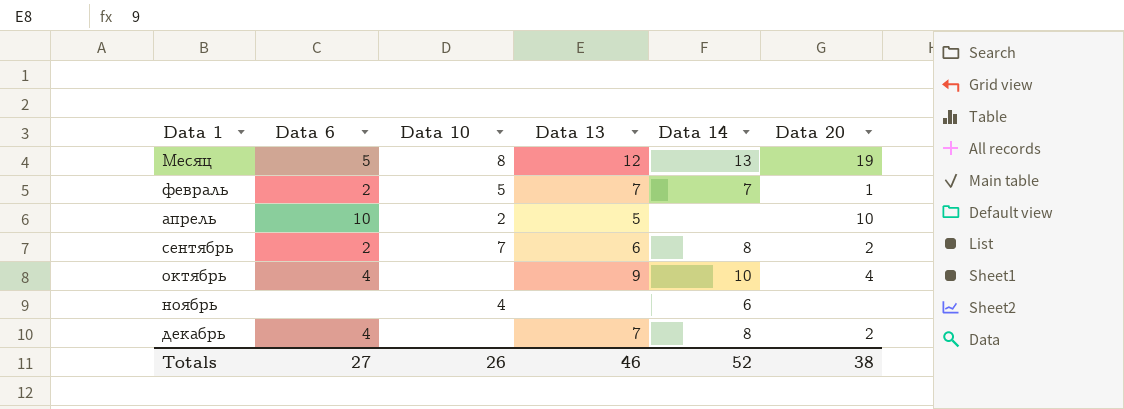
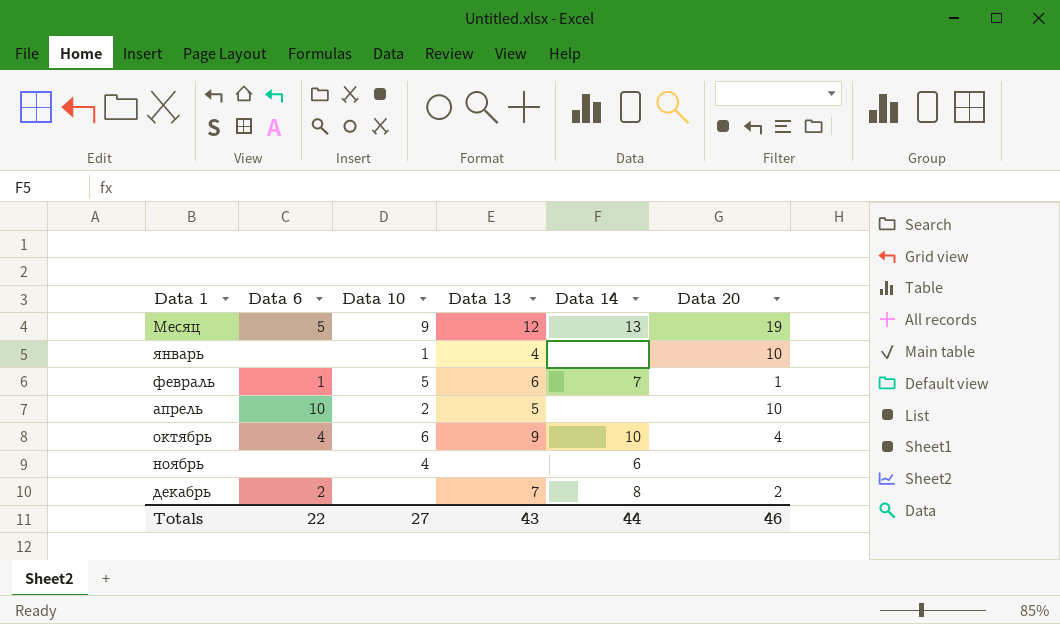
row сентябрь: 2 | 7 | 6 | 8 | 2 -> none
Месяц | Data 10: 8 -> 9
row январь: none -> none | 1 | 4 | none | 10
февраль | Data 6: 2 -> 1
февраль | Data 13: 7 -> 6
октябрь | Data 10: none -> 6
декабрь | Data 6: 4 -> 2
Totals | Data 6: 27 -> 22
Totals | Data 10: 26 -> 27
Totals | Data 13: 46 -> 43
Totals | Data 14: 52 -> 44
Totals | Data 20: 38 -> 46

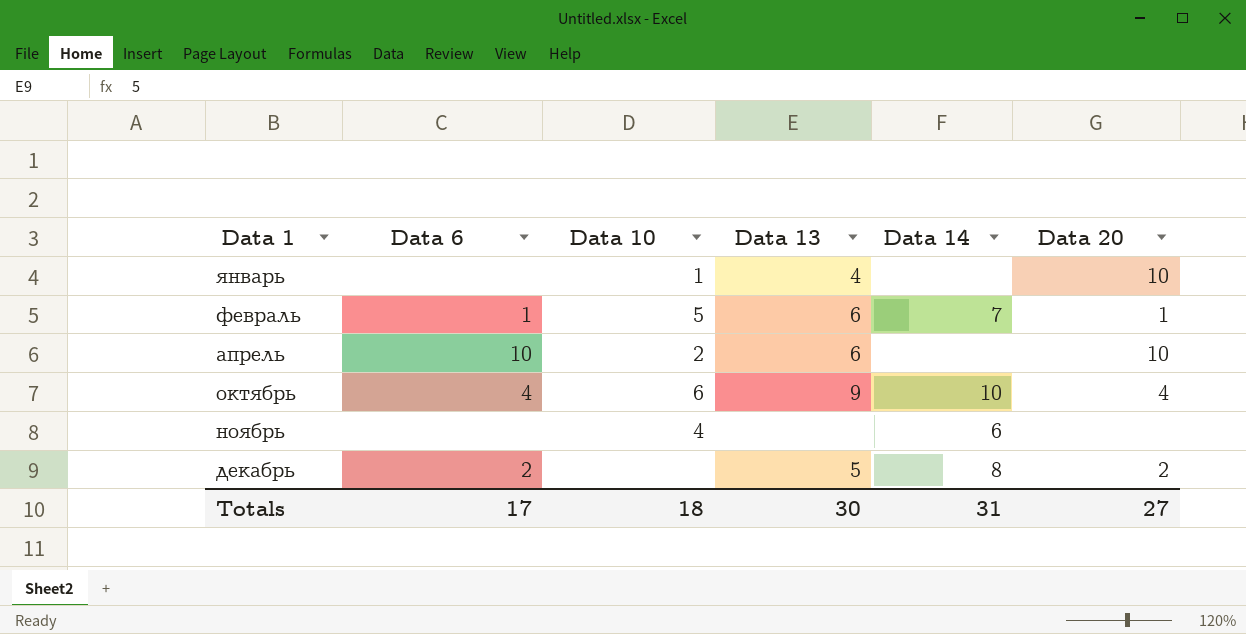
row Месяц: 5 | 9 | 12 | 13 | 19 -> none
апрель | Data 13: 5 -> 6
декабрь | Data 13: 7 -> 5
Totals | Data 6: 22 -> 17
Totals | Data 10: 27 -> 18
Totals | Data 13: 43 -> 30
Totals | Data 14: 44 -> 31
Totals | Data 20: 46 -> 27

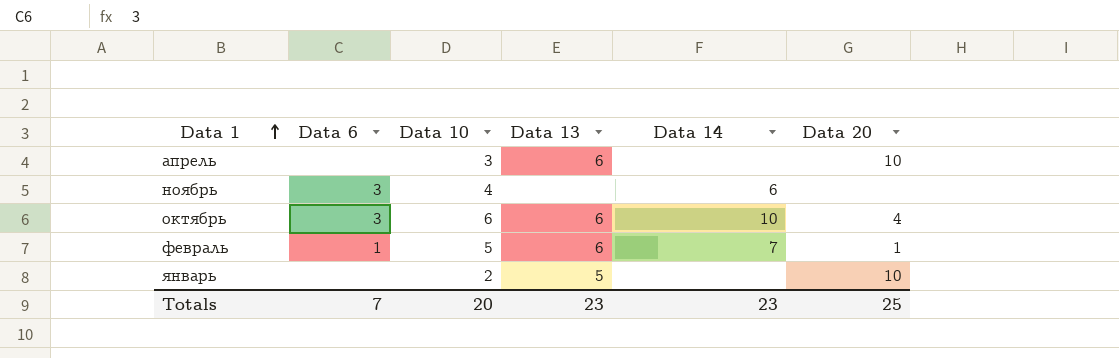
row order: none -> Data 1 ascending
row декабрь: 2 | none | 5 | 8 | 2 -> none
апрель | Data 6: 10 -> none
апрель | Data 10: 2 -> 3
ноябрь | Data 6: none -> 3
октябрь | Data 6: 4 -> 3
октябрь | Data 13: 9 -> 6
январь | Data 10: 1 -> 2
январь | Data 13: 4 -> 5
Totals | Data 6: 17 -> 7
Totals | Data 10: 18 -> 20
Totals | Data 13: 30 -> 23
Totals | Data 14: 31 -> 23
Totals | Data 20: 27 -> 25

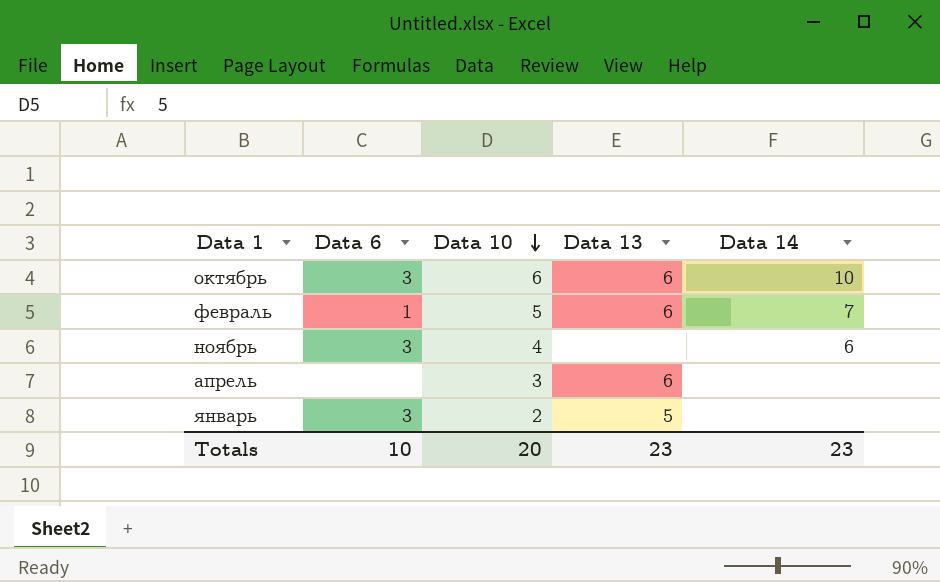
row order: Data 1 ascending -> Data 10 descending
column Data 20 | position: 6 -> none
январь | Data 6: none -> 3
Totals | Data 6: 7 -> 10

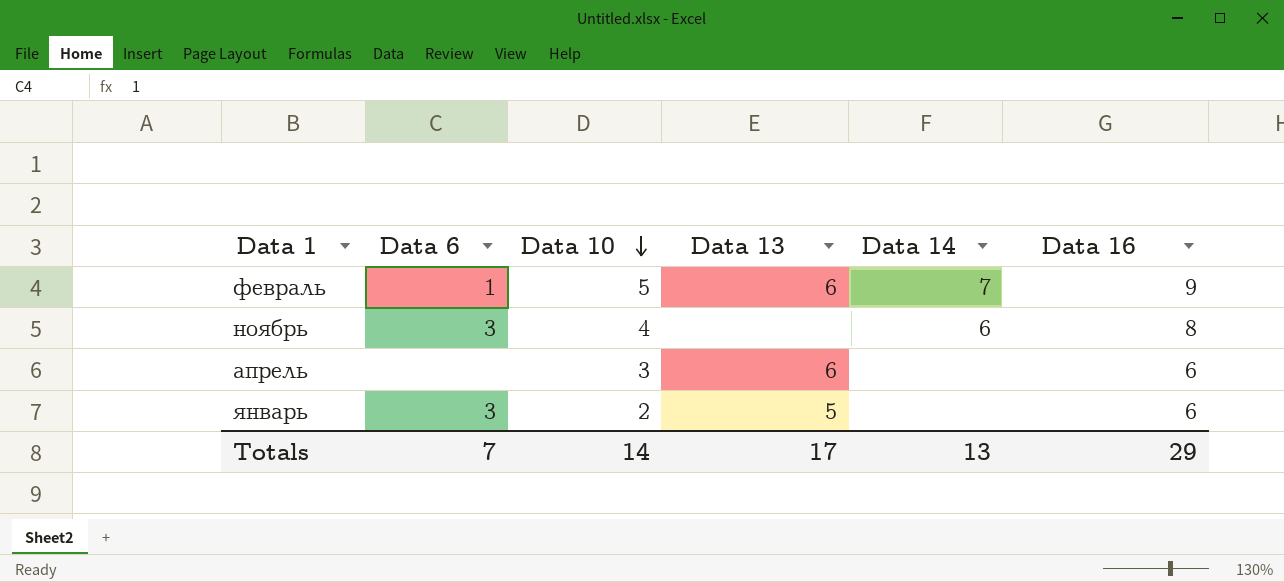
column Data 16 | position: none -> 6
row октябрь: 3 | 6 | 6 | 10 -> none
Totals | Data 6: 10 -> 7
Totals | Data 10: 20 -> 14
Totals | Data 13: 23 -> 17
Totals | Data 14: 23 -> 13

